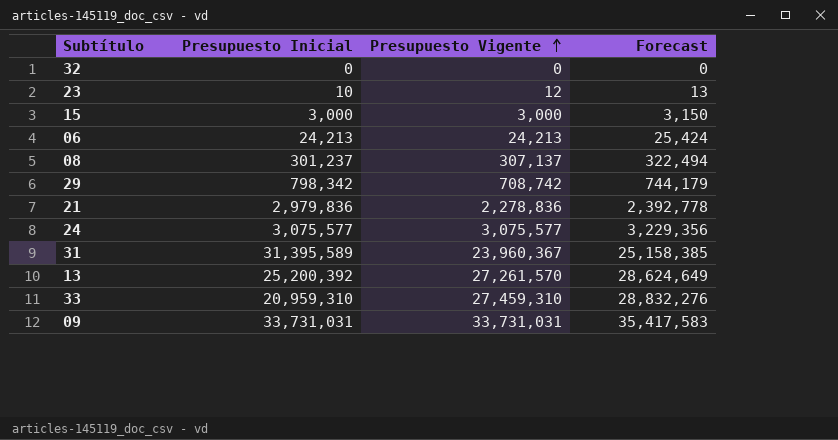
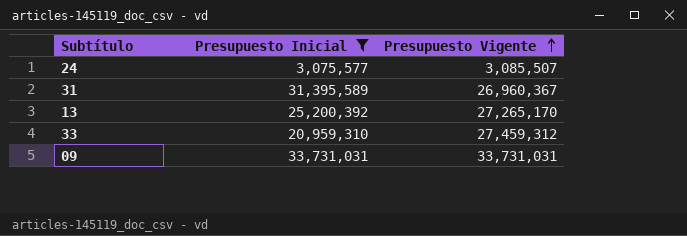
filter: none -> Presupuesto Inicial >= 3,075,577
column Forecast | formula: [Presupuesto Vigente] * 1.05 -> none
24 | Presupuesto Vigente: 3,075,577 -> 3,085,507
31 | Presupuesto Vigente: 23,960,367 -> 26,960,367
13 | Presupuesto Vigente: 27,261,570 -> 27,265,170
33 | Presupuesto Vigente: 27,459,310 -> 27,459,312

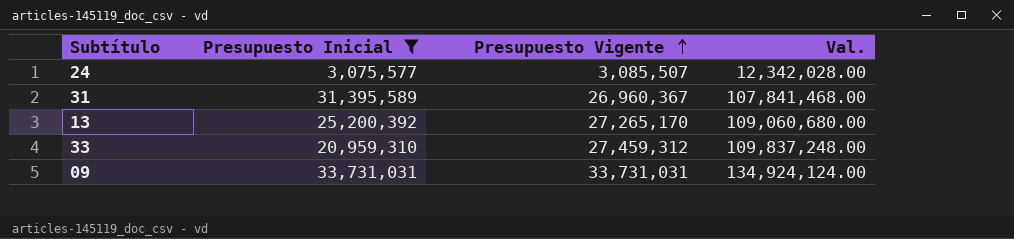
column Val. | formula: none -> [Presupuesto Vigente] * 4

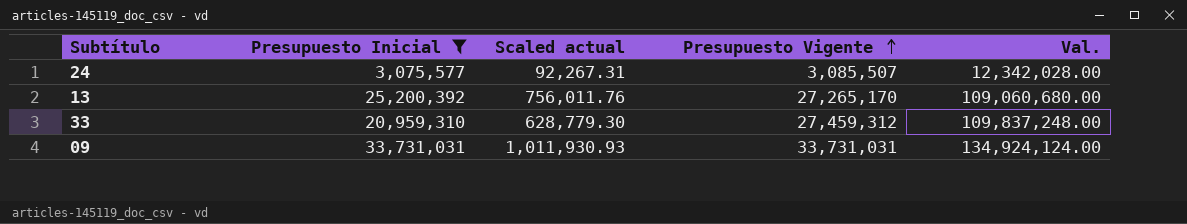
column Scaled actual | formula: none -> [Presupuesto Inicial] * 0.03
row 31: 31,395,589 | 26,960,367 | 107,841,468.00 -> none

